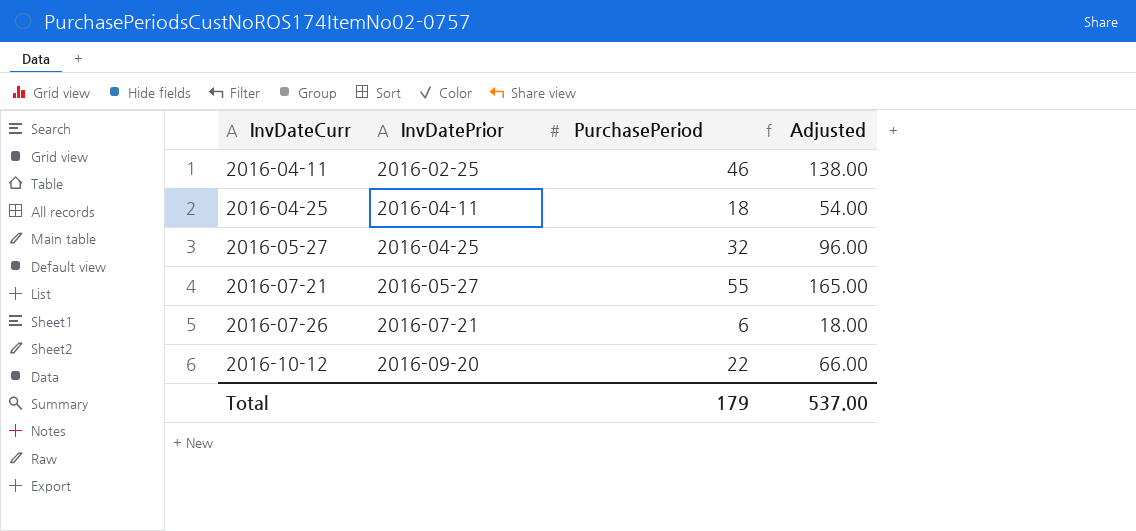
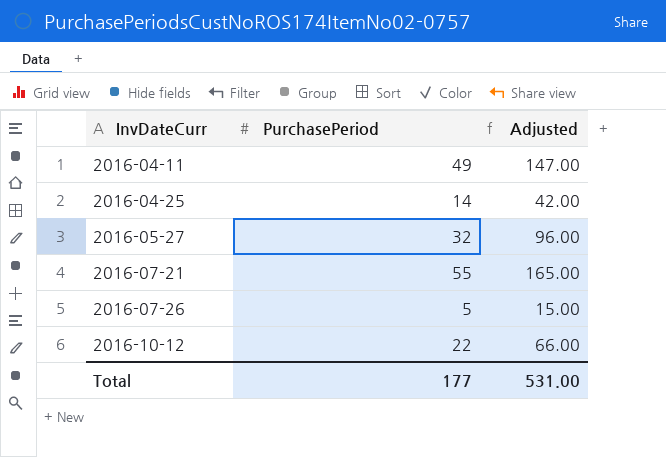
column InvDatePrior | position: 2 -> none
2016-04-11 | PurchasePeriod: 46 -> 49
2016-04-11 | Adjusted: 138.00 -> 147.00
2016-04-25 | PurchasePeriod: 18 -> 14
2016-04-25 | Adjusted: 54.00 -> 42.00
2016-07-26 | PurchasePeriod: 6 -> 5
2016-07-26 | Adjusted: 18.00 -> 15.00
Total | PurchasePeriod: 179 -> 177
Total | Adjusted: 537.00 -> 531.00

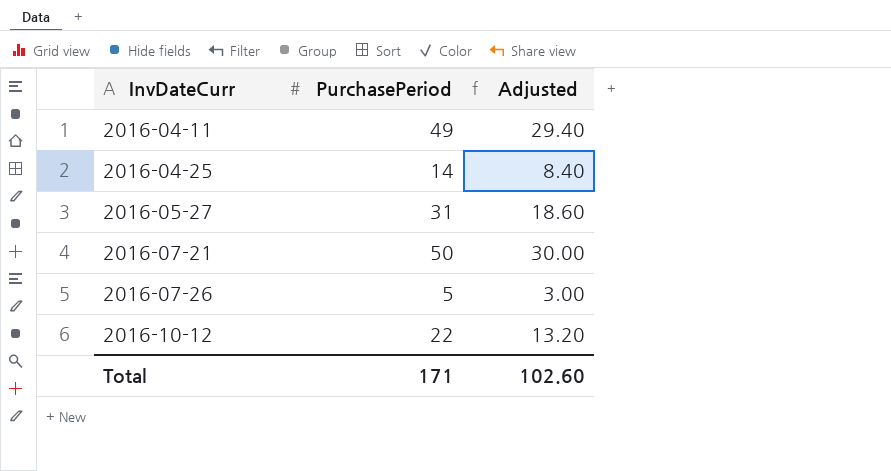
column Adjusted | formula: [PurchasePeriod] * 3 -> [PurchasePeriod] * 0.6
2016-05-27 | PurchasePeriod: 32 -> 31
2016-07-21 | PurchasePeriod: 55 -> 50
Total | PurchasePeriod: 177 -> 171
Total | Adjusted: 531.00 -> 102.60

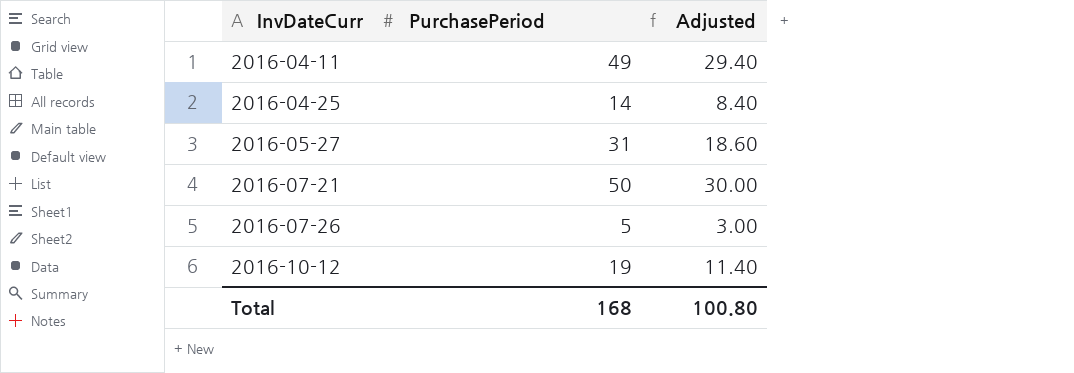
2016-10-12 | PurchasePeriod: 22 -> 19
2016-10-12 | Adjusted: 13.20 -> 11.40
Total | PurchasePeriod: 171 -> 168
Total | Adjusted: 102.60 -> 100.80

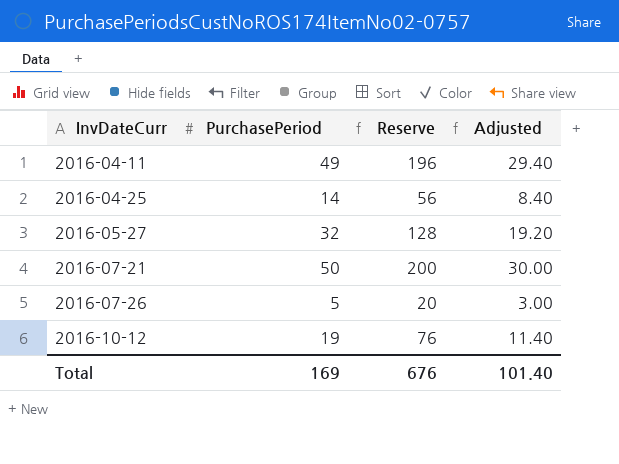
column Reserve | formula: none -> [PurchasePeriod] * 4
2016-05-27 | PurchasePeriod: 31 -> 32
2016-05-27 | Adjusted: 18.60 -> 19.20
Total | PurchasePeriod: 168 -> 169
Total | Adjusted: 100.80 -> 101.40

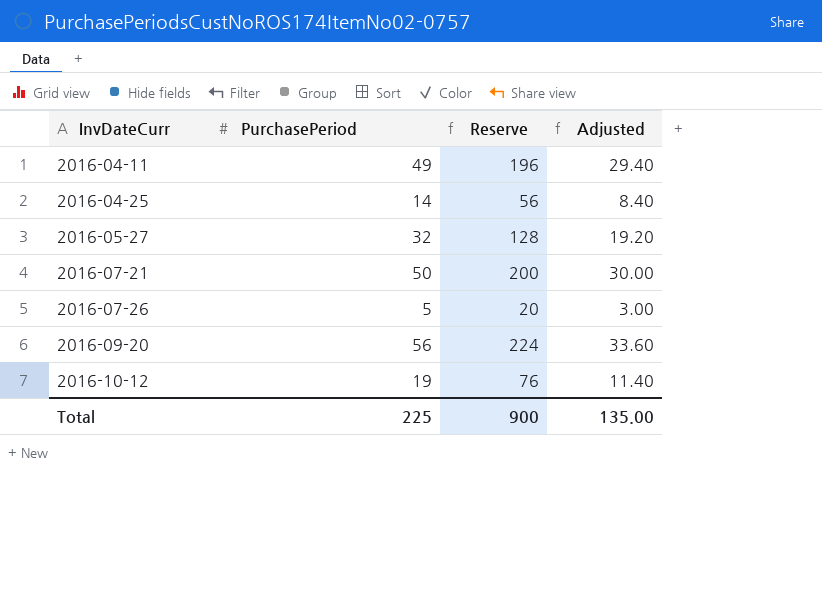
row 2016-09-20: none -> 56 | 224 | 33.60
Total | PurchasePeriod: 169 -> 225
Total | Reserve: 676 -> 900
Total | Adjusted: 101.40 -> 135.00

